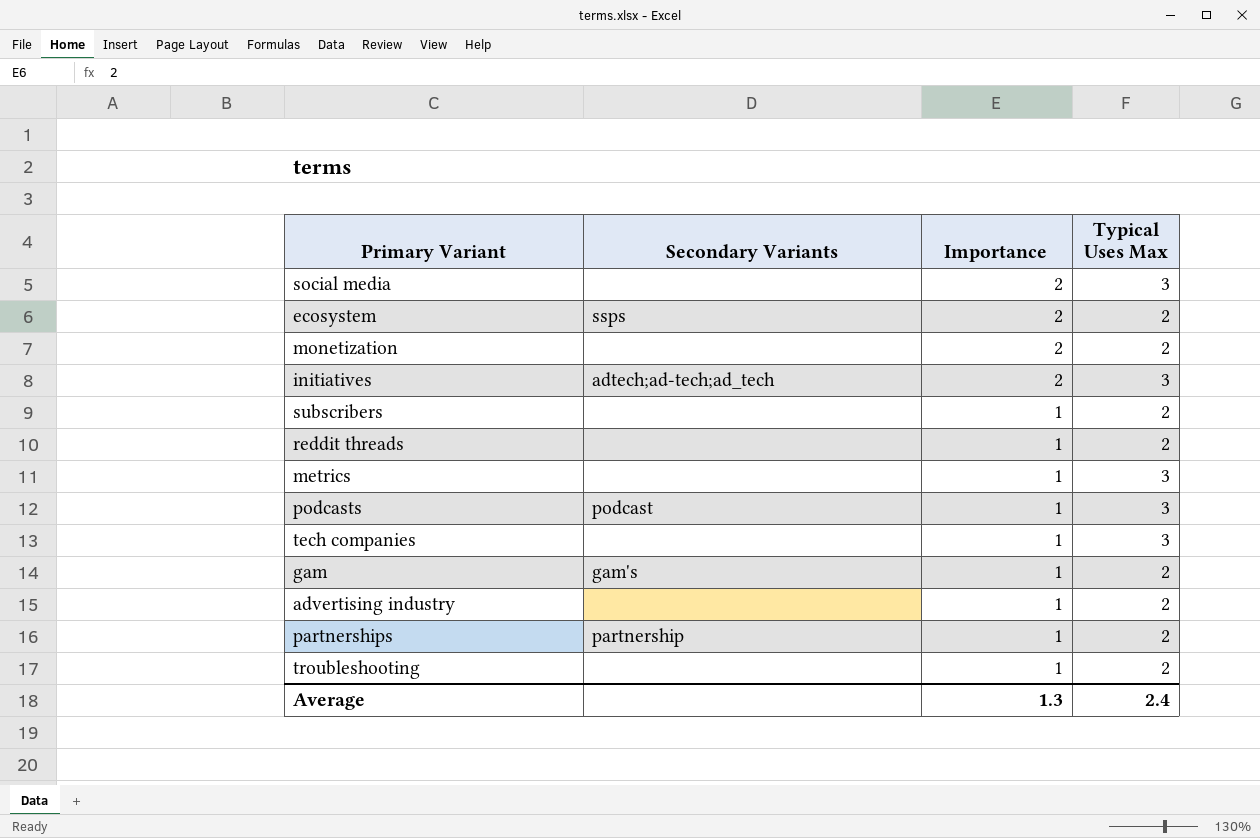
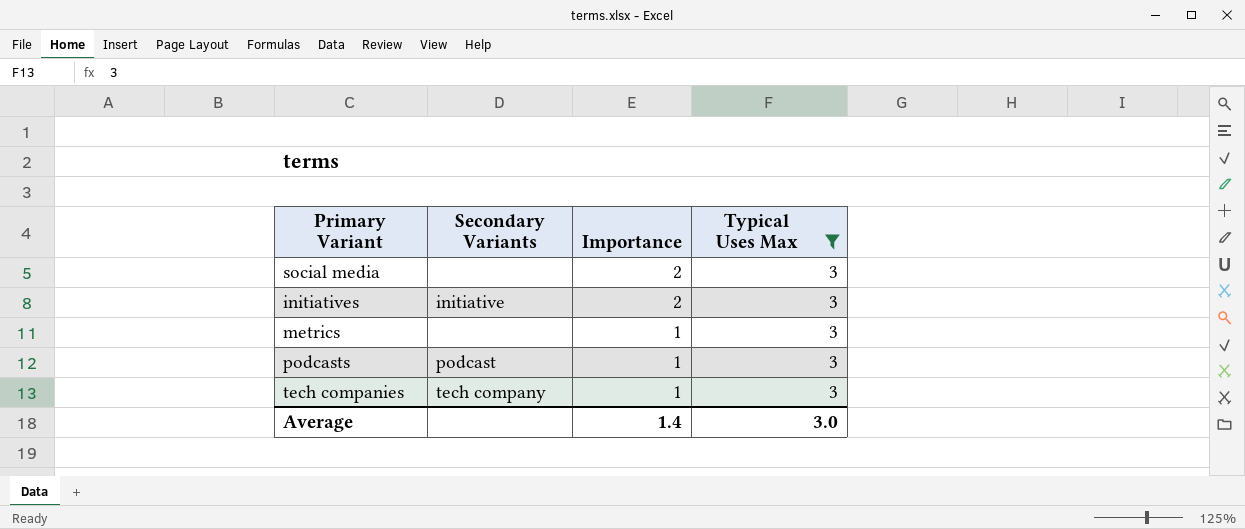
filter: none -> Typical Uses Max = 3
initiatives | Secondary Variants: adtech;ad-tech;ad_tech -> initiative
tech companies | Secondary Variants: none -> tech company
Average | Importance: 1.3 -> 1.4
Average | Typical Uses Max: 2.4 -> 3.0

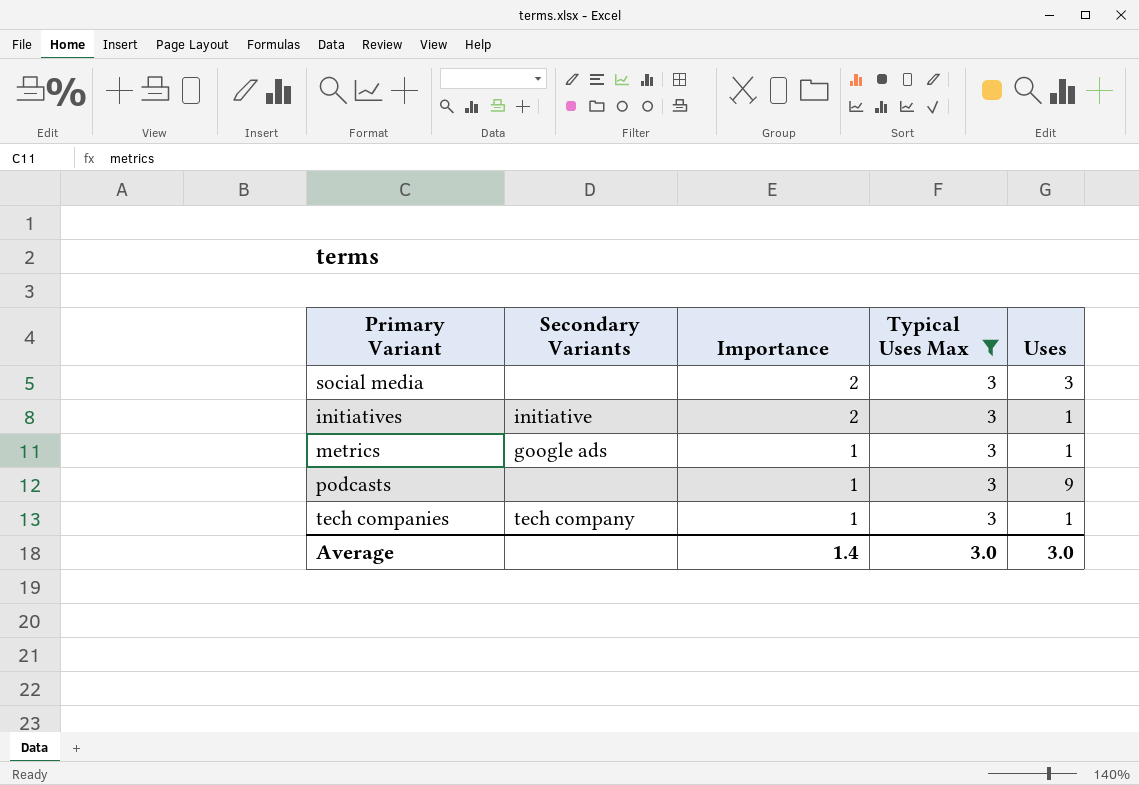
column Uses | position: none -> 5
metrics | Secondary Variants: none -> google ads
podcasts | Secondary Variants: podcast -> none

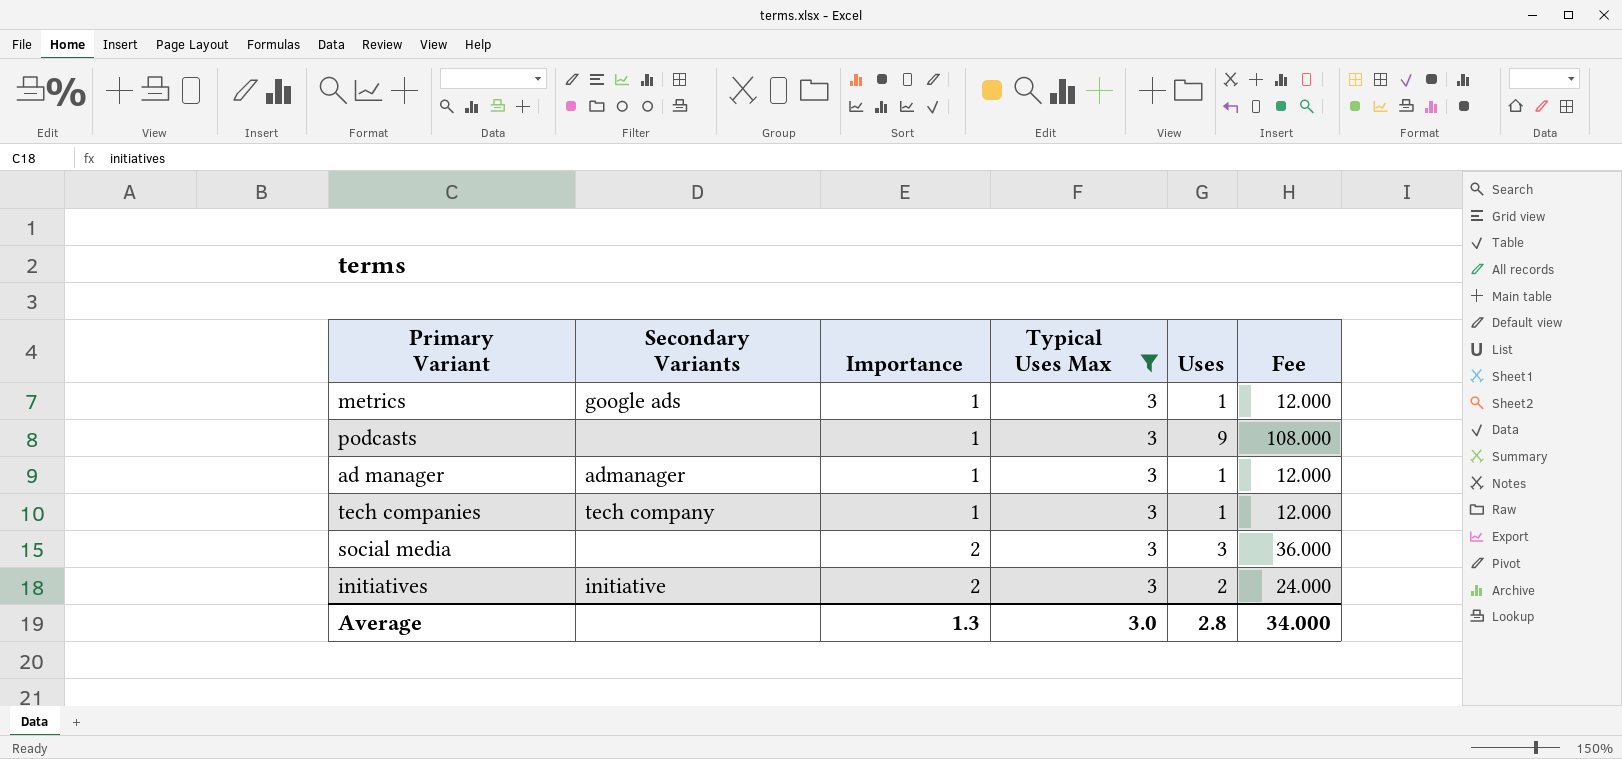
row order: Importance descending -> Importance ascending
column Fee | formula: none -> [Uses] * 12
row ad manager: none -> admanager | 1 | 3 | 1 | 12.000
initiatives | Uses: 1 -> 2
Average | Importance: 1.4 -> 1.3
Average | Uses: 3.0 -> 2.8

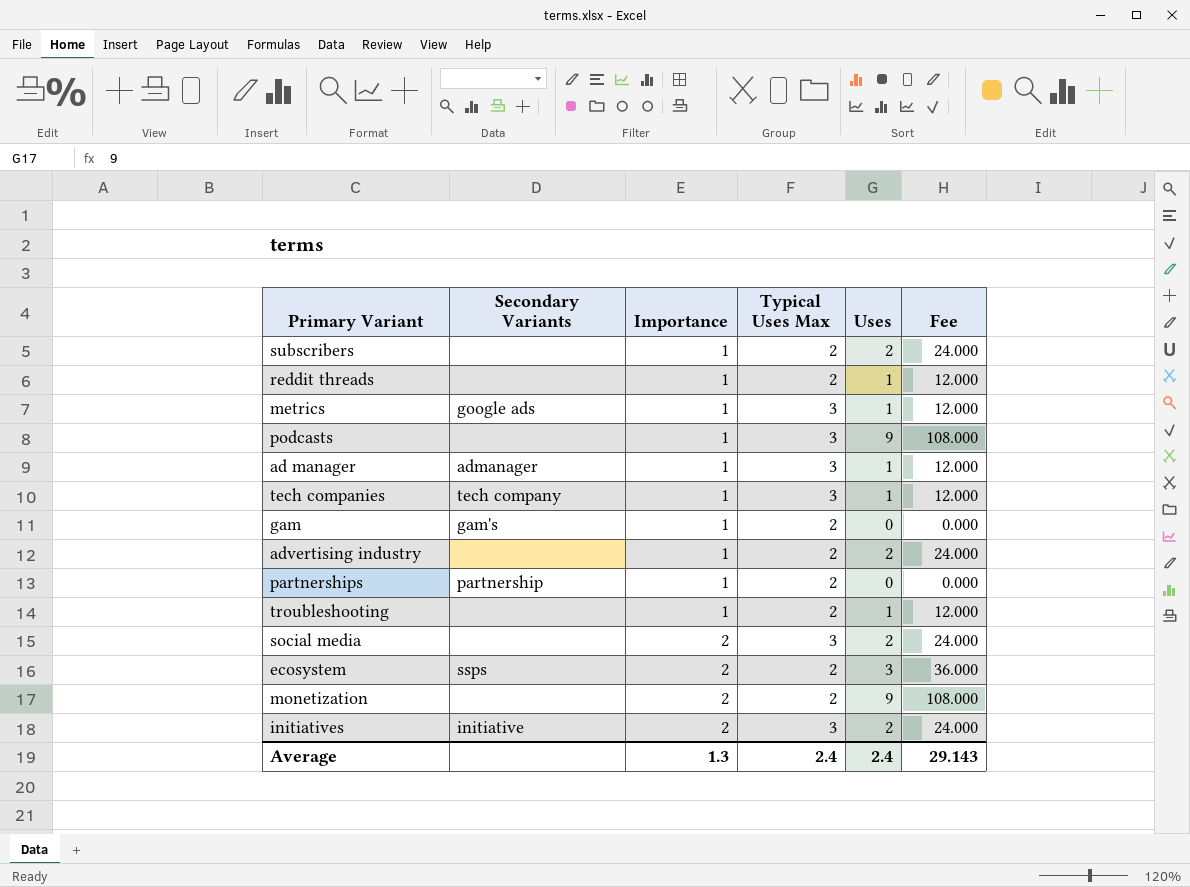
filter: Typical Uses Max = 3 -> none
social media | Uses: 3 -> 2
social media | Fee: 36.000 -> 24.000
Average | Typical Uses Max: 3.0 -> 2.4
Average | Uses: 2.8 -> 2.4
Average | Fee: 34.000 -> 29.143

